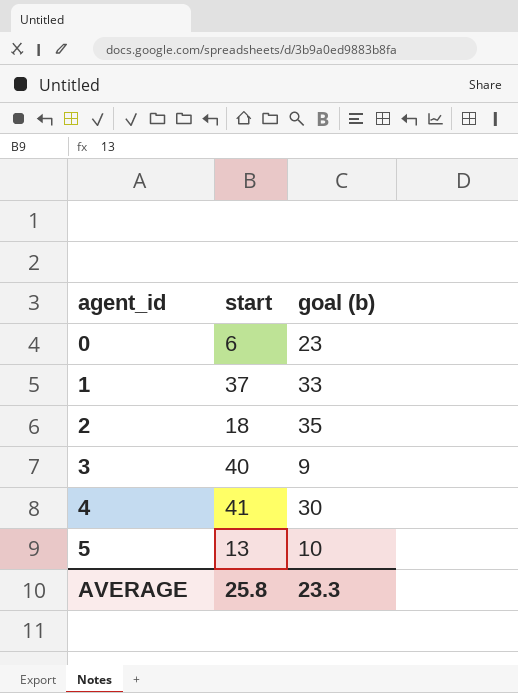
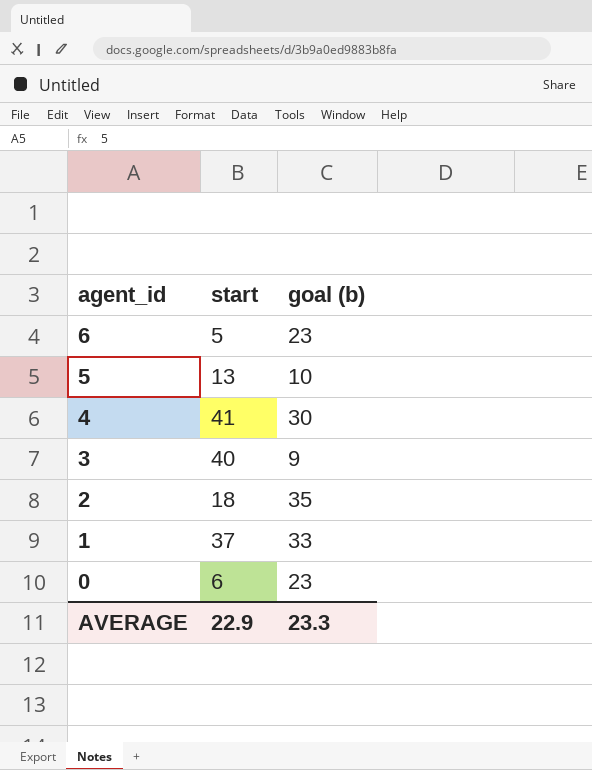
row order: agent_id ascending -> agent_id descending
row 6: none -> 5 | 23
AVERAGE | start: 25.8 -> 22.9

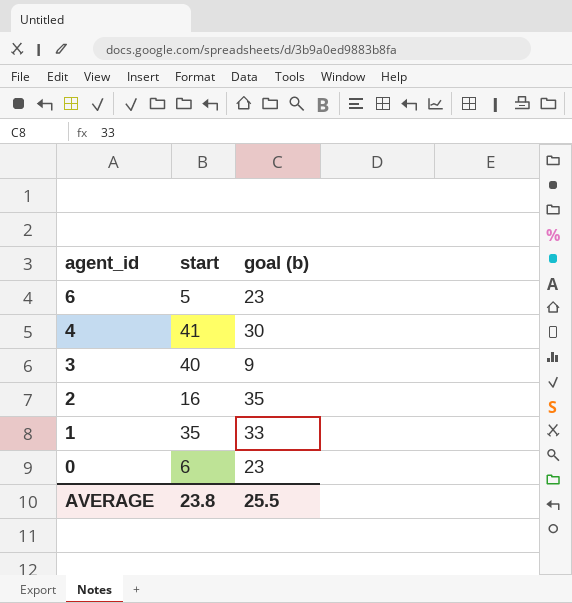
row 5: 13 | 10 -> none
2 | start: 18 -> 16
1 | start: 37 -> 35
AVERAGE | start: 22.9 -> 23.8
AVERAGE | goal (b): 23.3 -> 25.5

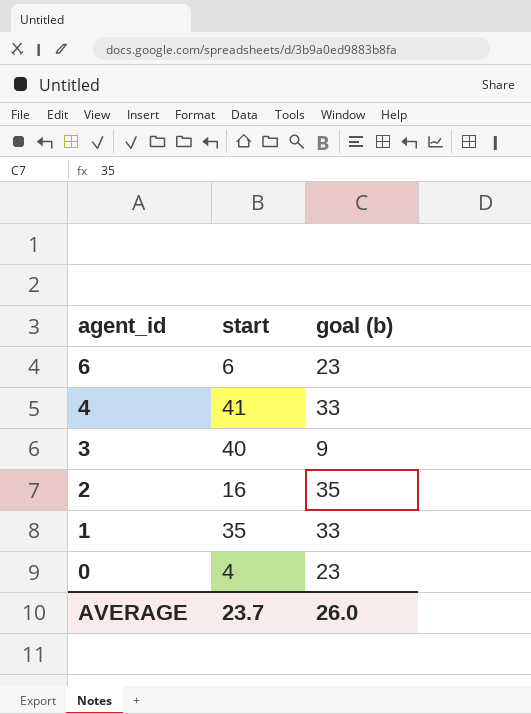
6 | start: 5 -> 6
4 | goal (b): 30 -> 33
0 | start: 6 -> 4
AVERAGE | start: 23.8 -> 23.7
AVERAGE | goal (b): 25.5 -> 26.0

